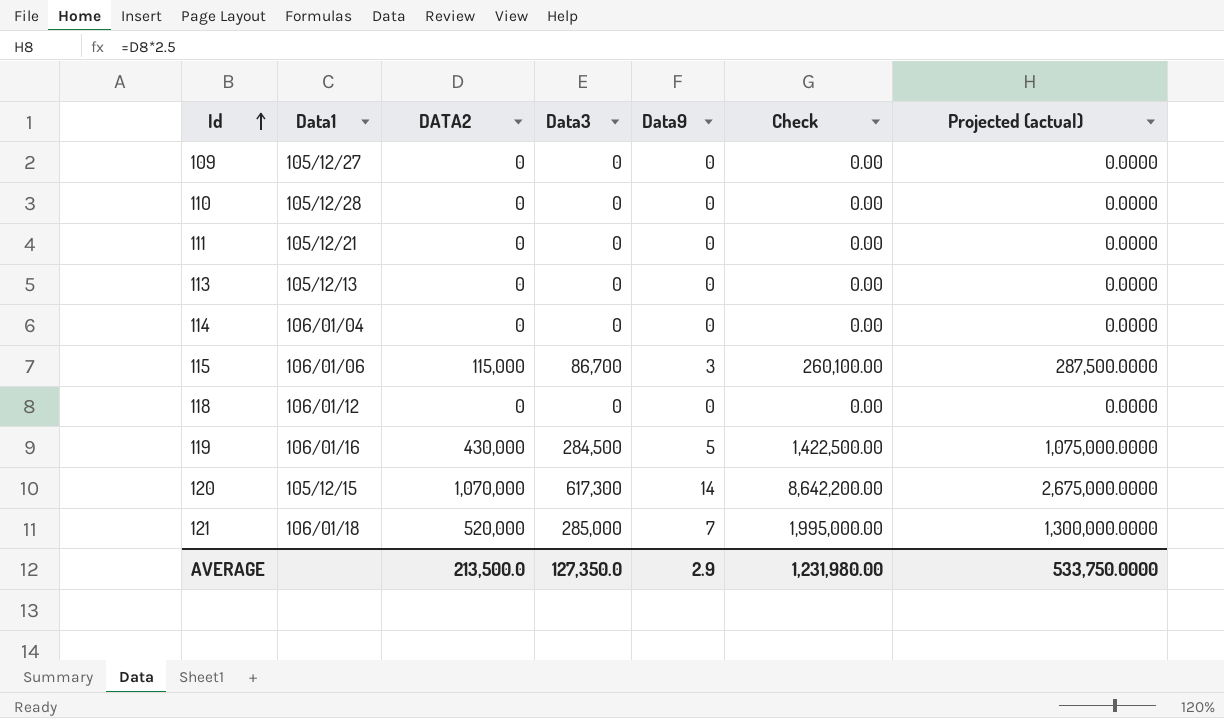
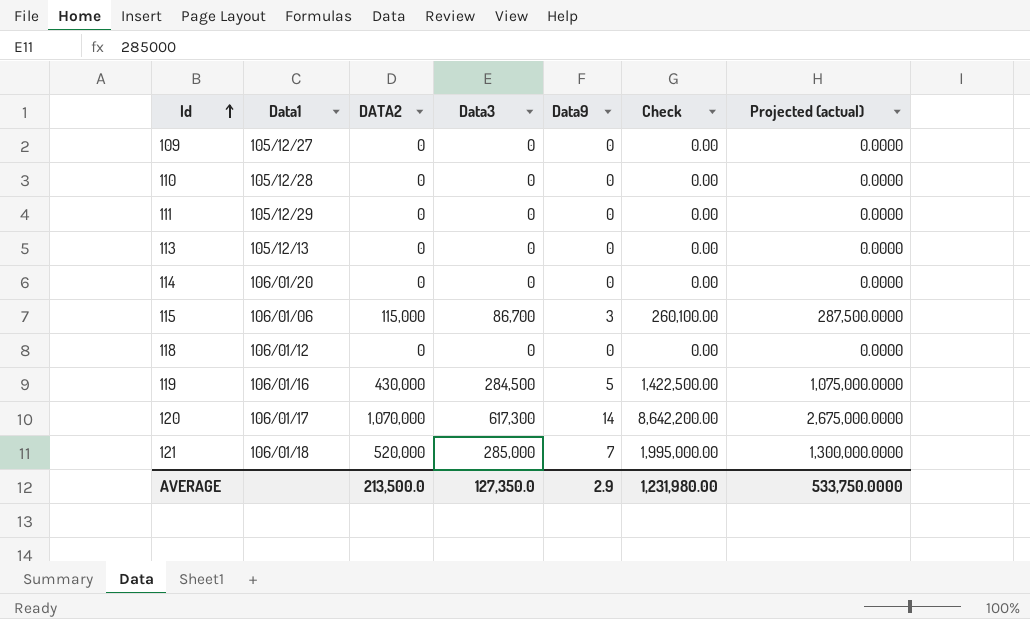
111 | Data1: 105/12/21 -> 105/12/29
114 | Data1: 106/01/04 -> 106/01/20
120 | Data1: 105/12/15 -> 106/01/17

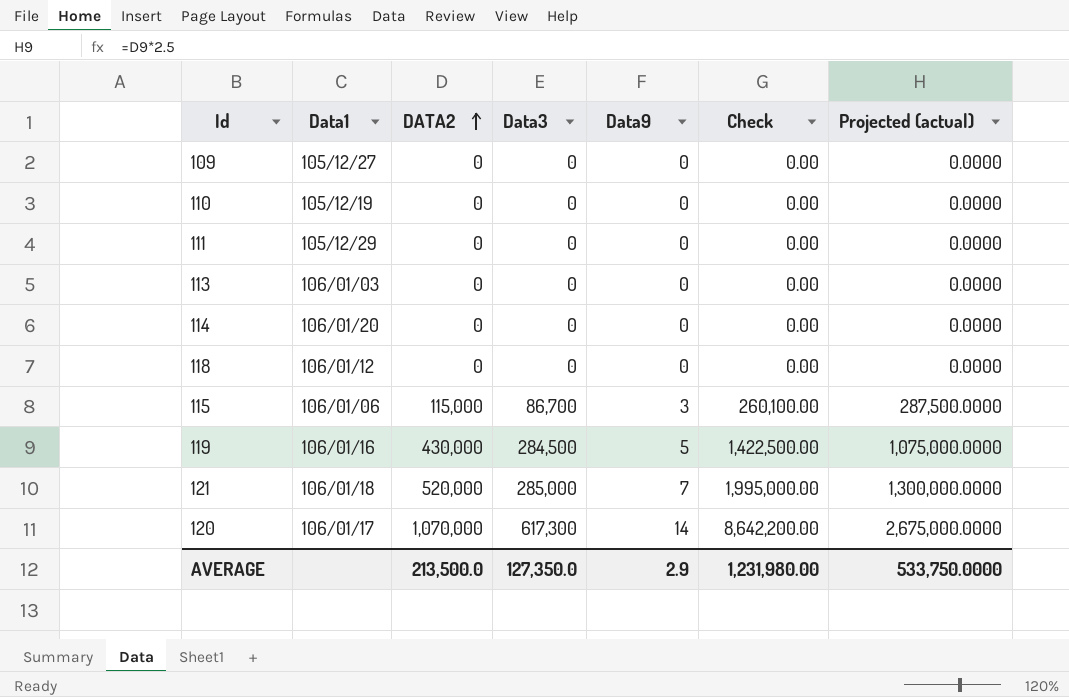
row order: Id ascending -> DATA2 ascending
110 | Data1: 105/12/28 -> 105/12/19
113 | Data1: 105/12/13 -> 106/01/03

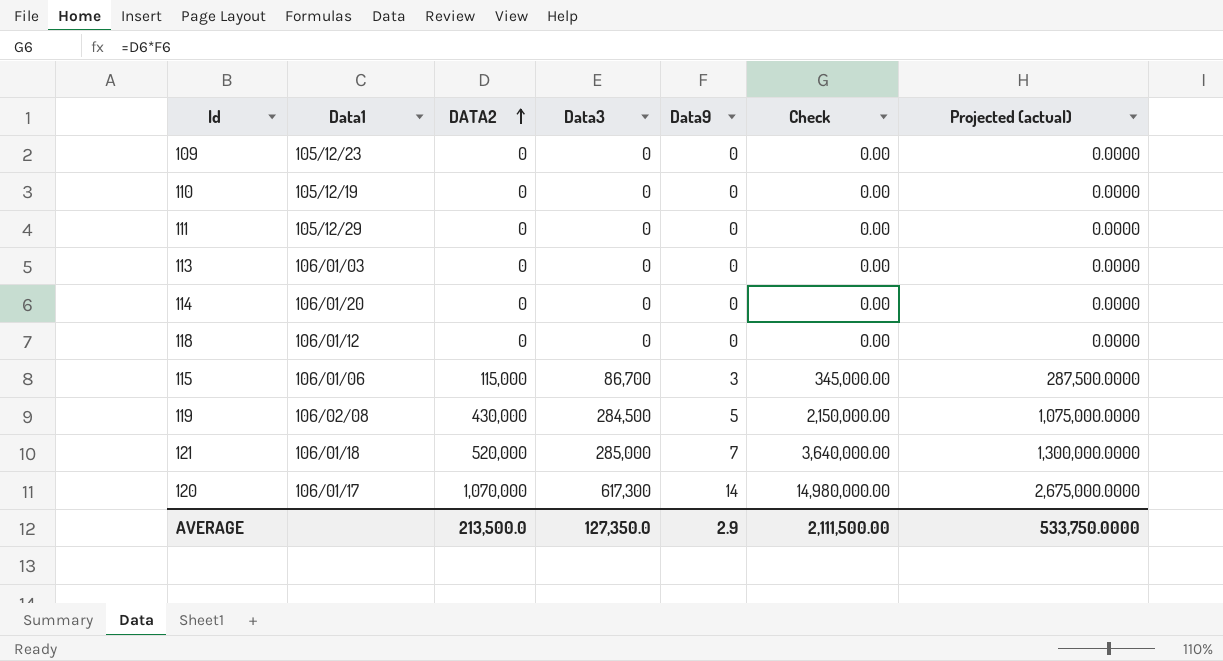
column Check | formula: [Data3] * [Data9] -> [DATA2] * [Data9]
109 | Data1: 105/12/27 -> 105/12/23
119 | Data1: 106/01/16 -> 106/02/08
AVERAGE | Check: 1,231,980.00 -> 2,111,500.00

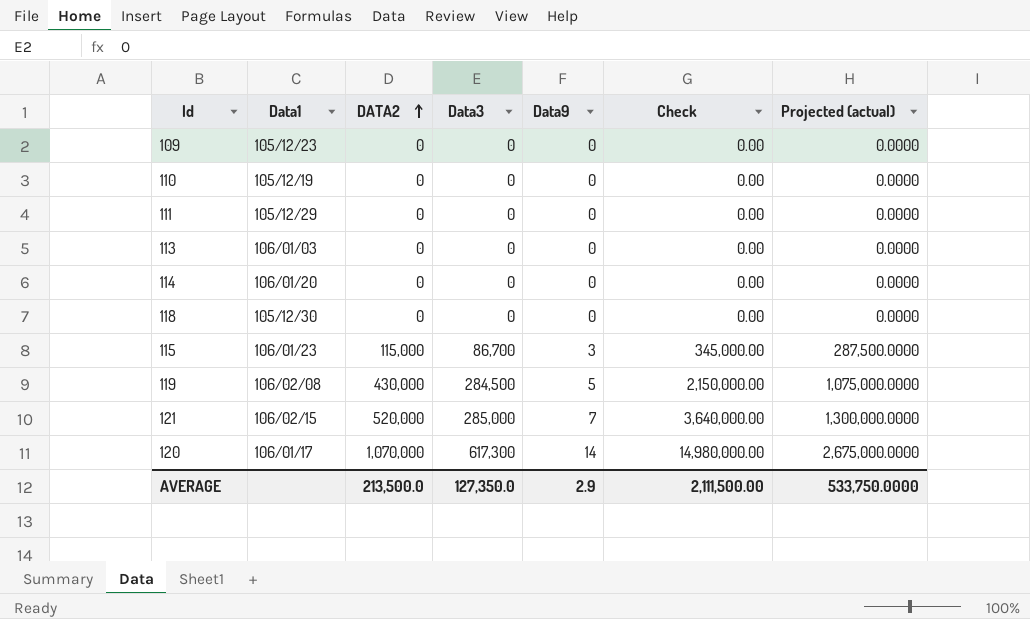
118 | Data1: 106/01/12 -> 105/12/30
115 | Data1: 106/01/06 -> 106/01/23
121 | Data1: 106/01/18 -> 106/02/15

